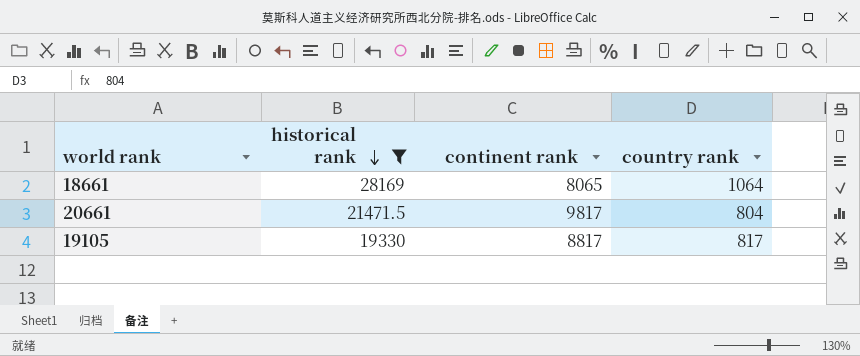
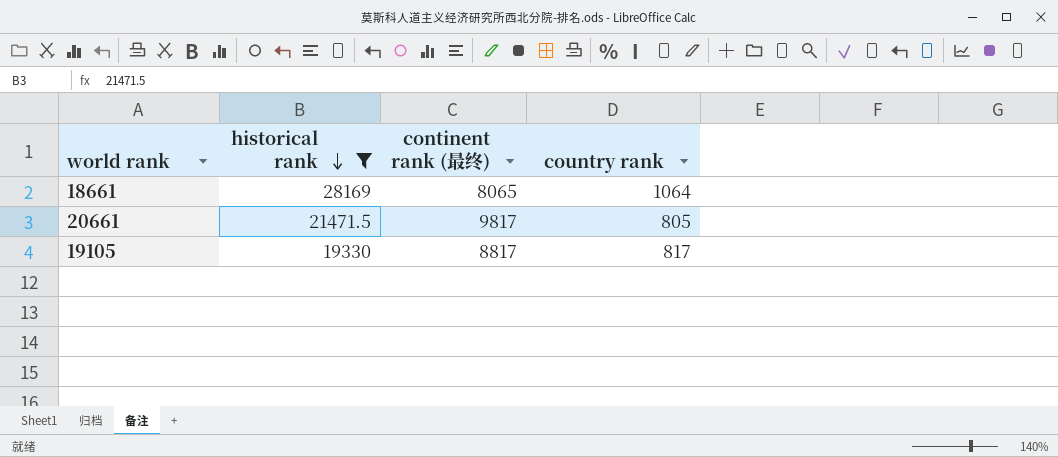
column name: continent rank -> continent rank (最终)
20661 | country rank: 804 -> 805

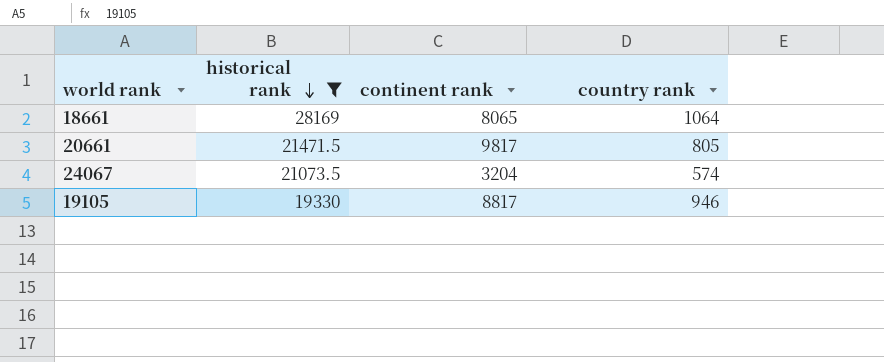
column name: continent rank (最终) -> continent rank
row 24067: none -> 21073.5 | 3204 | 574
19105 | country rank: 817 -> 946

